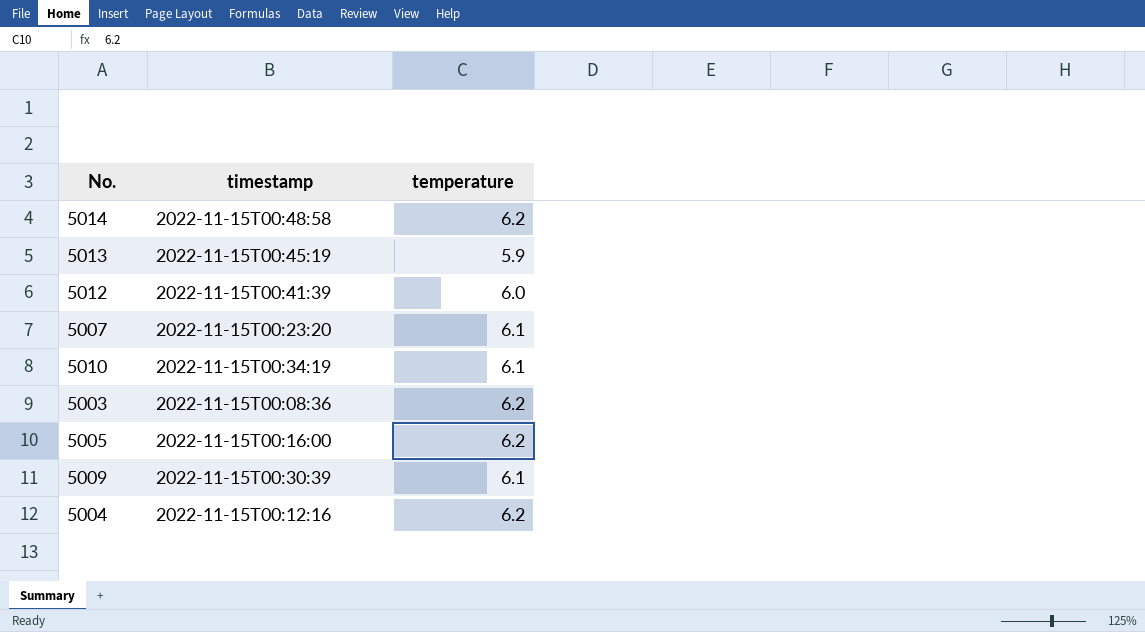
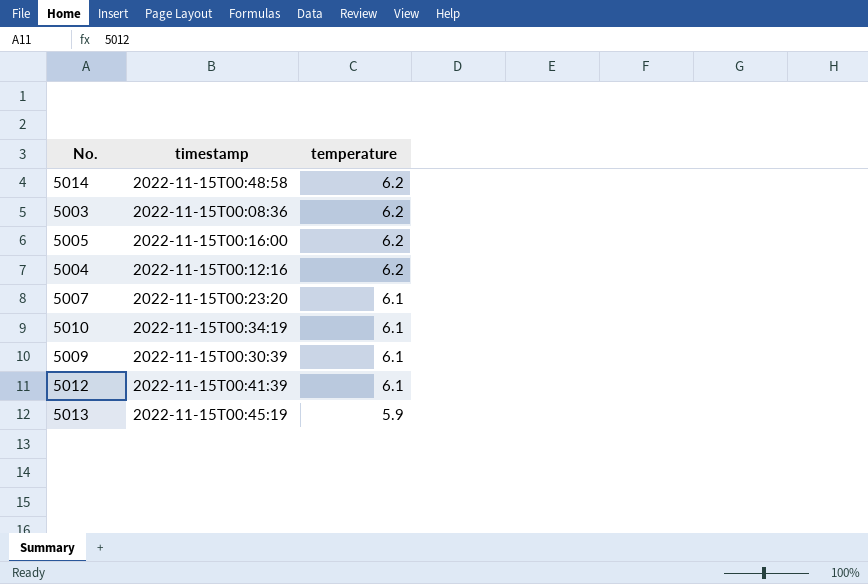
row order: none -> temperature descending
5012 | temperature: 6.0 -> 6.1

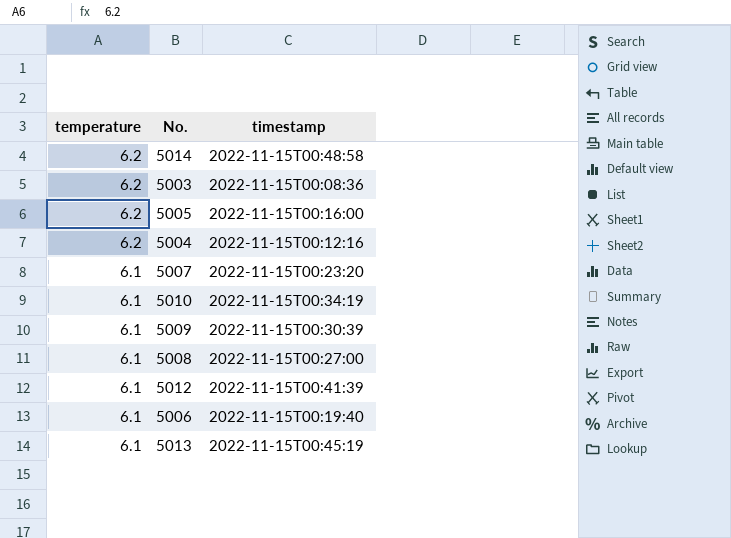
column temperature | position: 3 -> 1
row 5008: none -> 6.1 | 2022-11-15T00:27:00
row 5006: none -> 6.1 | 2022-11-15T00:19:40
5013 | temperature: 5.9 -> 6.1

